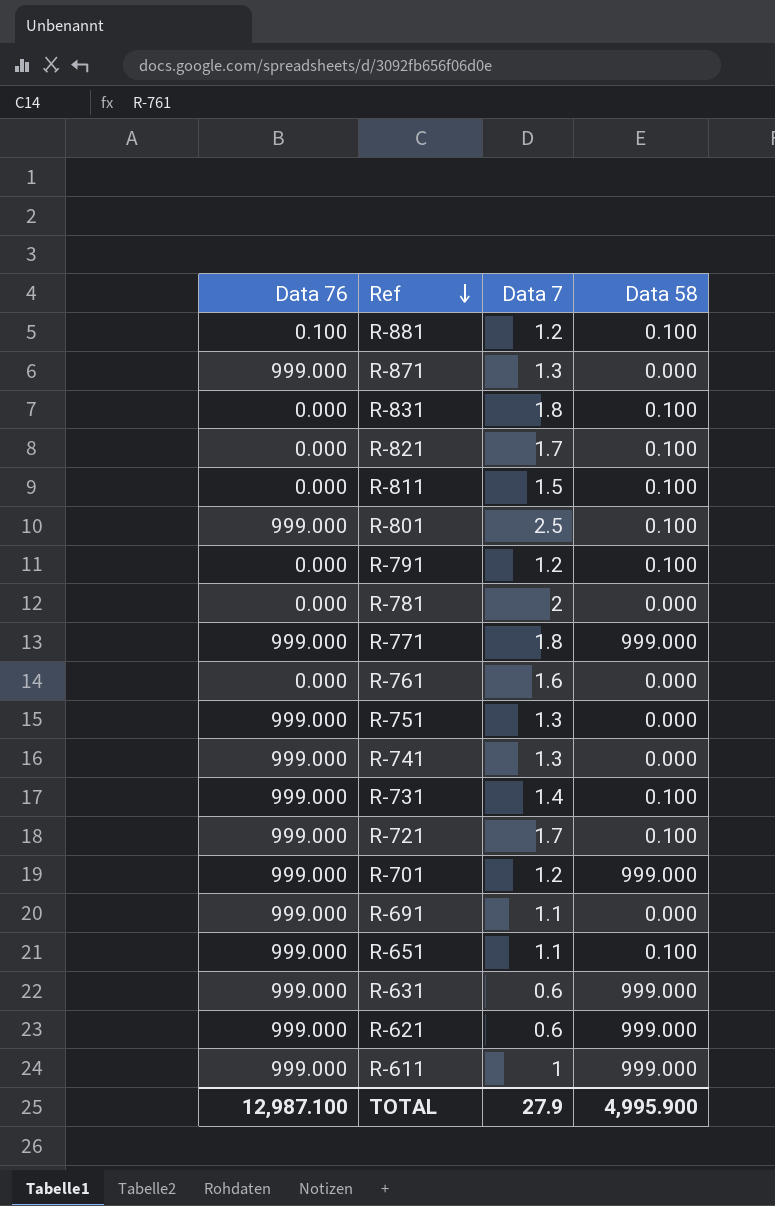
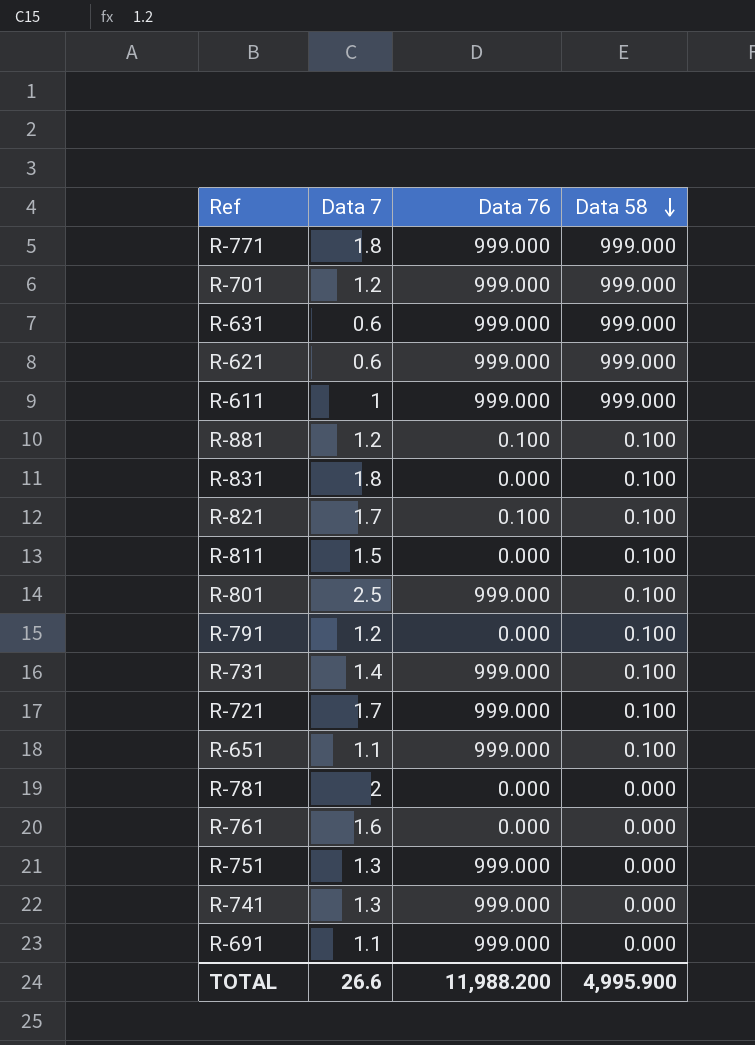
row order: Ref descending -> Data 58 descending
column Data 76 | position: 1 -> 3
row R-871: 999.000 | 1.3 | 0.000 -> none
R-821 | Data 76: 0.000 -> 0.100
TOTAL | Data 7: 27.9 -> 26.6
TOTAL | Data 76: 12,987.100 -> 11,988.200

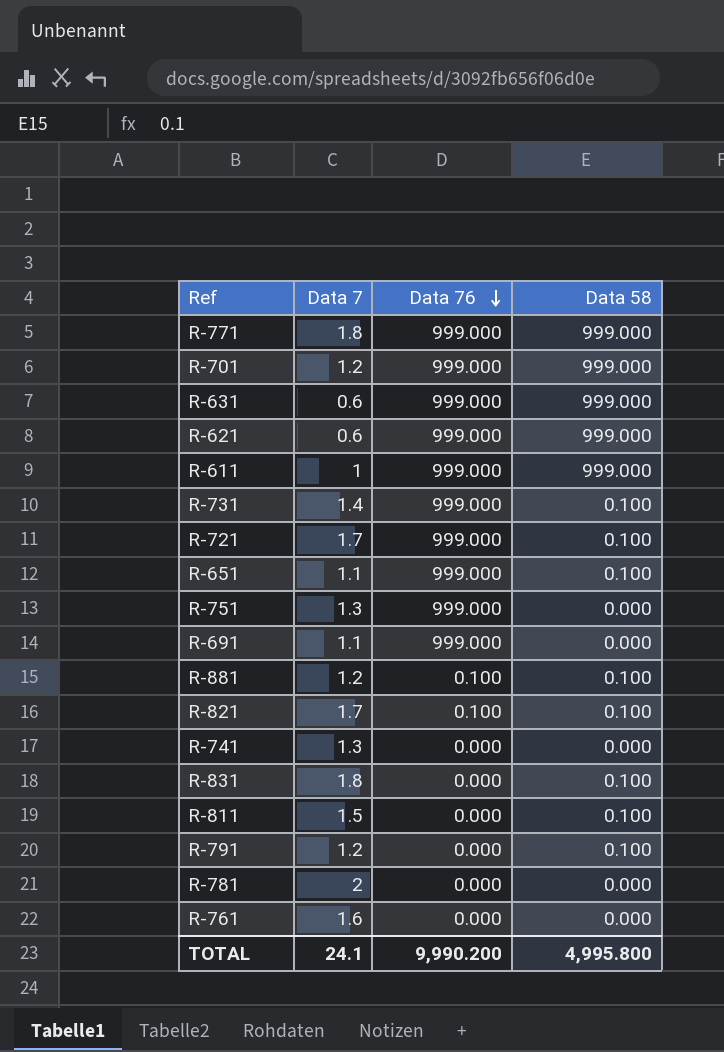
row order: Data 58 descending -> Data 76 descending
row R-801: 2.5 | 999.000 | 0.100 -> none
R-741 | Data 76: 999.000 -> 0.000
TOTAL | Data 7: 26.6 -> 24.1
TOTAL | Data 76: 11,988.200 -> 9,990.200
TOTAL | Data 58: 4,995.900 -> 4,995.800

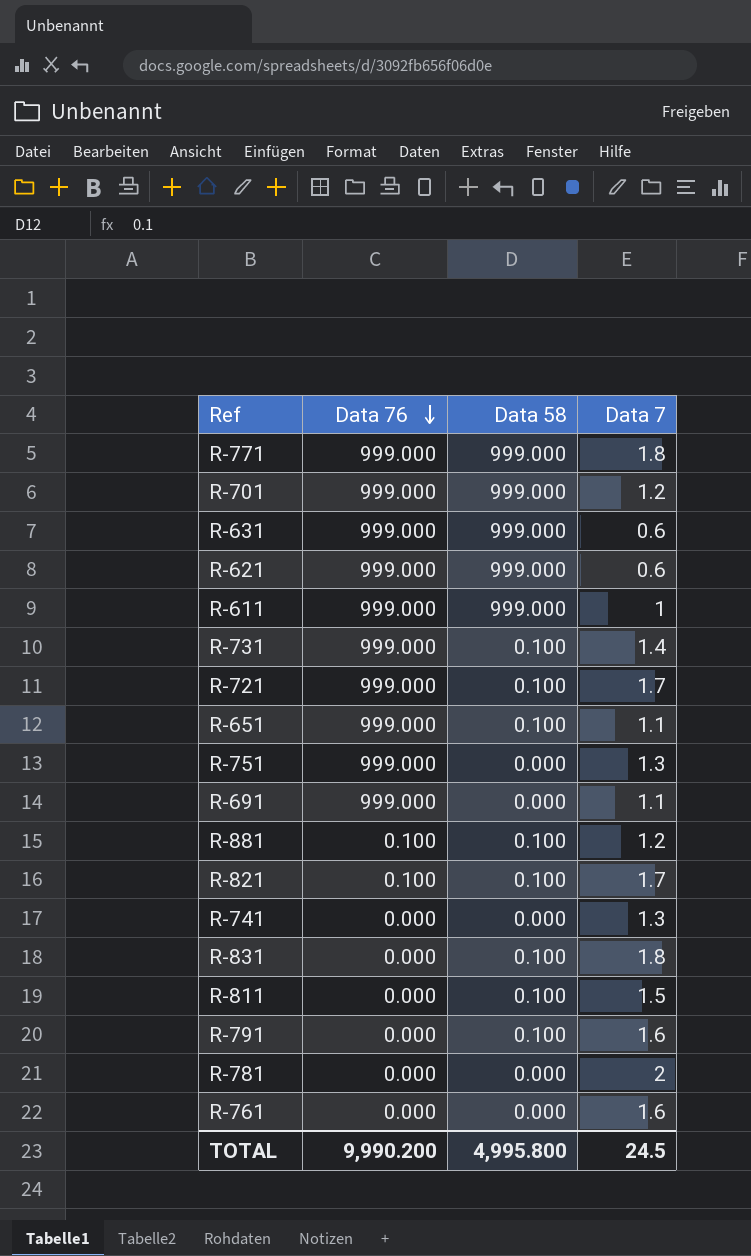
column Data 7 | position: 2 -> 4
R-791 | Data 7: 1.2 -> 1.6
TOTAL | Data 7: 24.1 -> 24.5

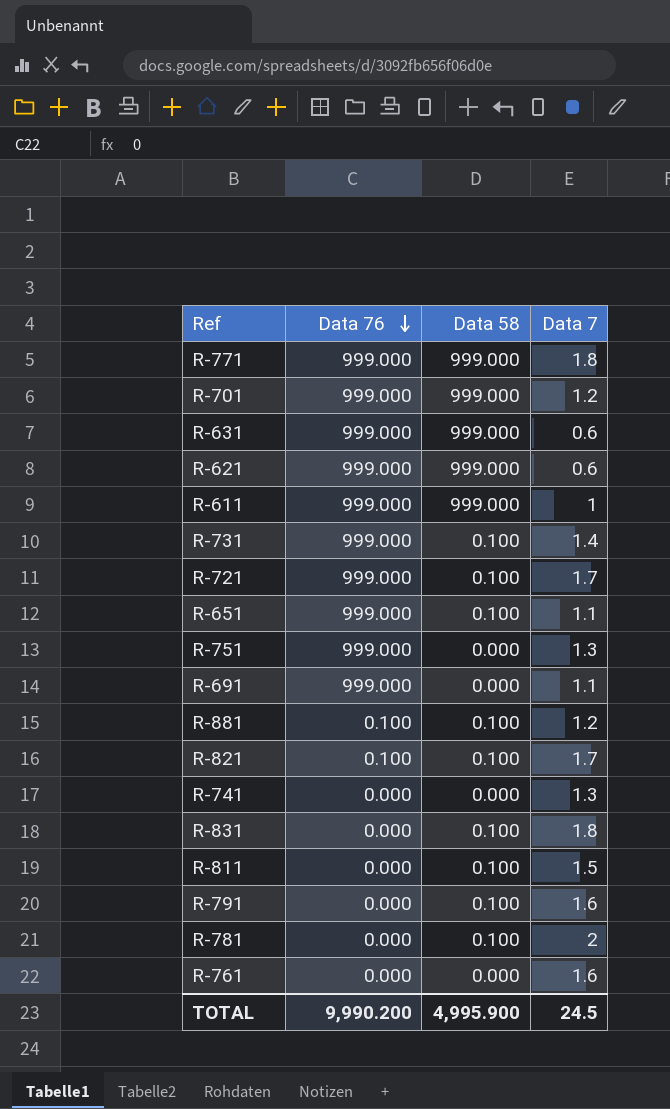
R-781 | Data 58: 0.000 -> 0.100
TOTAL | Data 58: 4,995.800 -> 4,995.900

